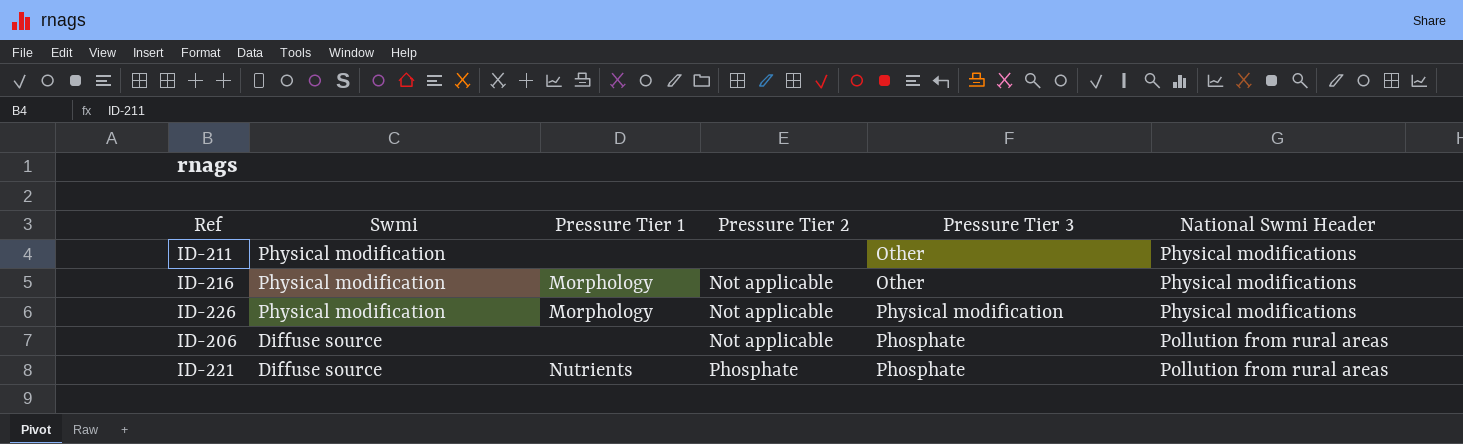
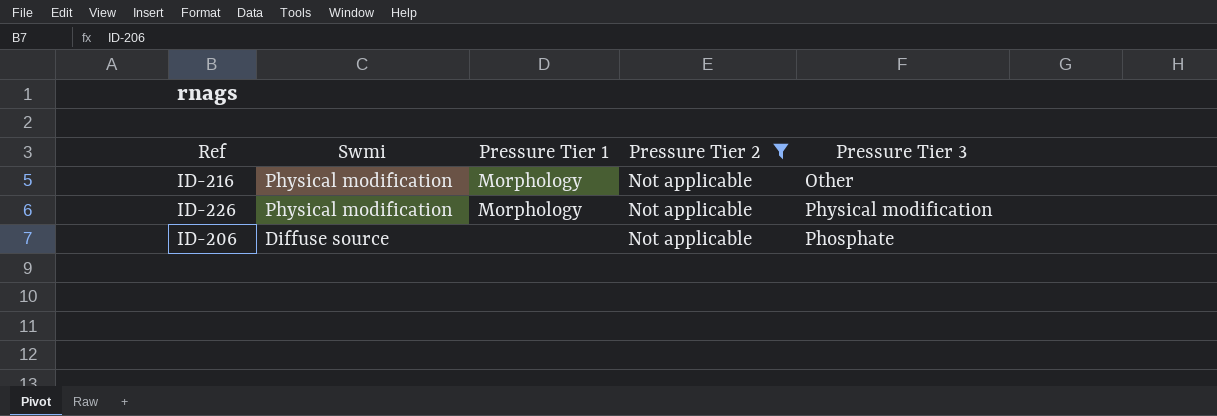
filter: none -> Pressure Tier 2 = Not applicable
column National Swmi Header | position: 6 -> none

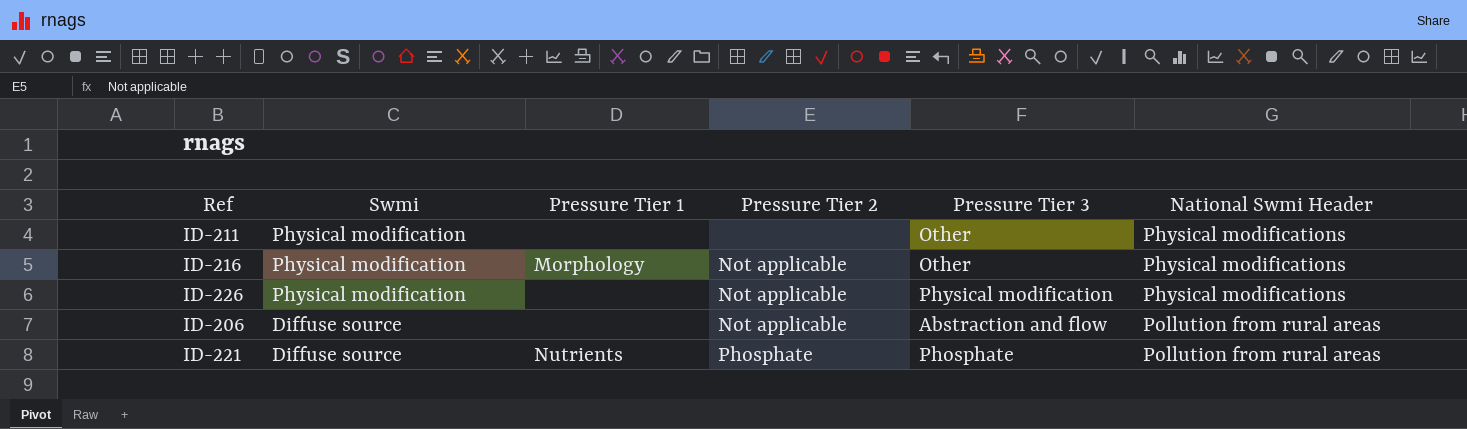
filter: Pressure Tier 2 = Not applicable -> none
column National Swmi Header | position: none -> 6
ID-226 | Pressure Tier 1: Morphology -> none
ID-206 | Pressure Tier 3: Phosphate -> Abstraction and flow

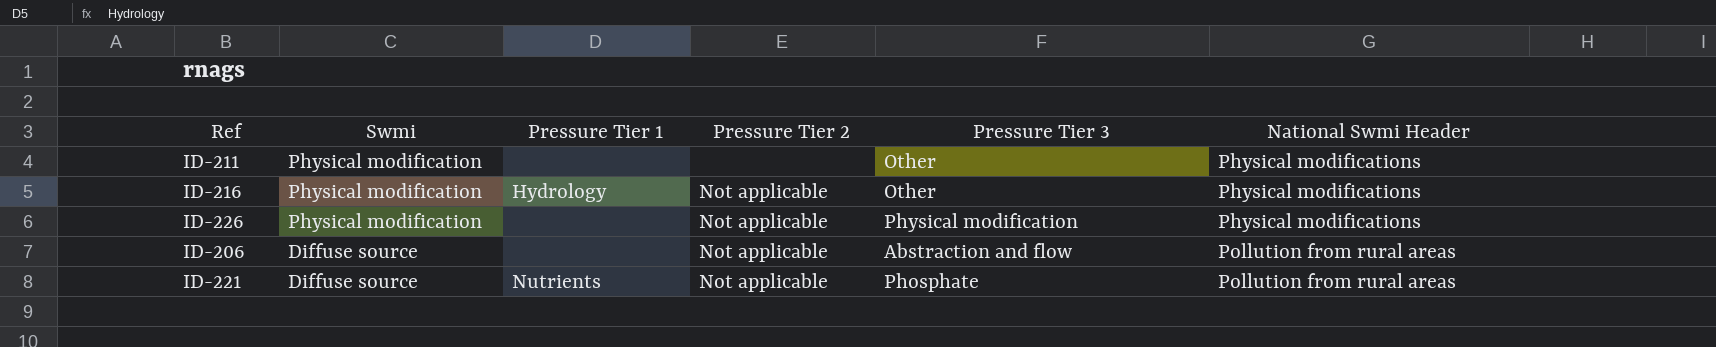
ID-216 | Pressure Tier 1: Morphology -> Hydrology
ID-221 | Pressure Tier 2: Phosphate -> Not applicable

